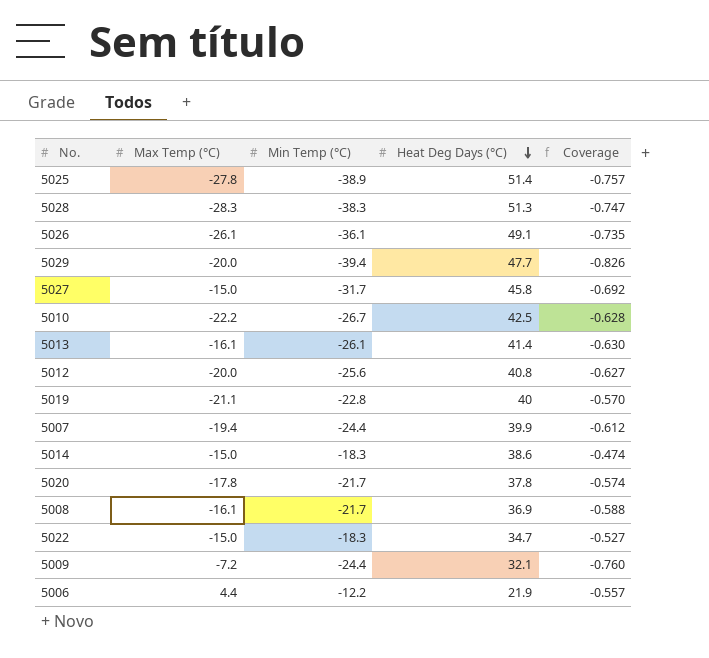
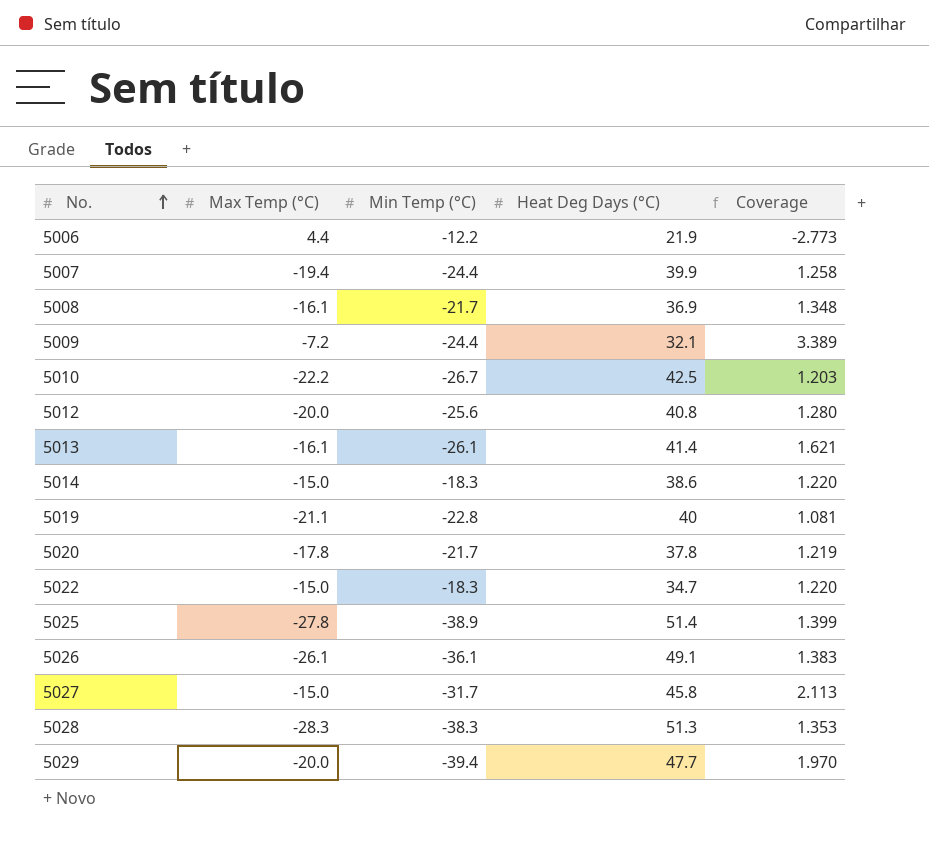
row order: Heat Deg Days (°C) descending -> No. ascending
column Coverage | formula: [Min Temp (°C)] / [Heat Deg Days (°C)] -> [Min Temp (°C)] / [Max Temp (°C)]

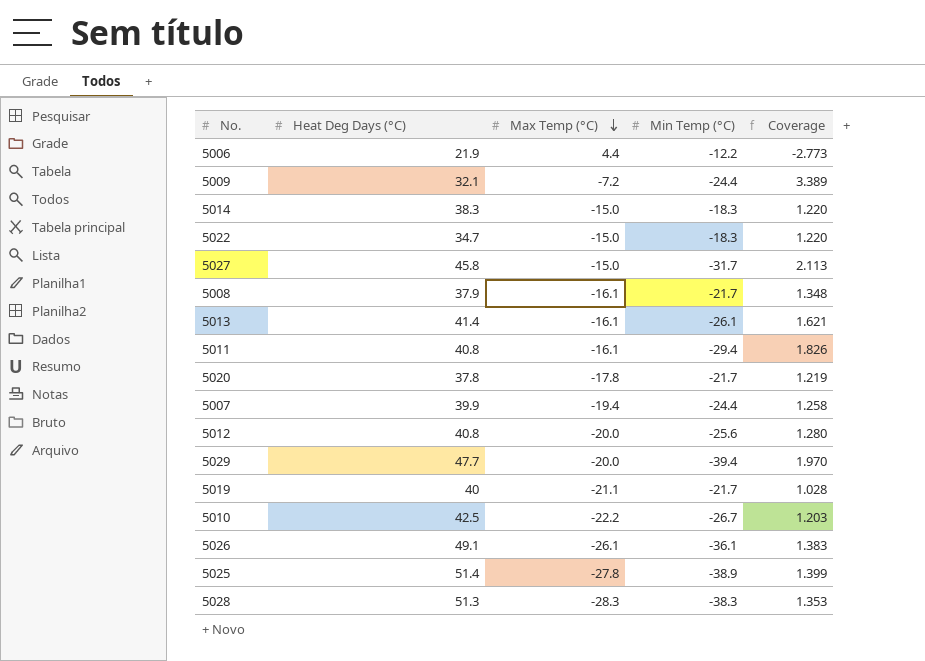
row order: No. ascending -> Max Temp (°C) descending
column Heat Deg Days (°C) | position: 4 -> 2
5014 | Heat Deg Days (°C): 38.6 -> 38.3
5008 | Heat Deg Days (°C): 36.9 -> 37.9
row 5011: none -> 40.8 | -16.1 | -29.4 | 1.826
5019 | Min Temp (°C): -22.8 -> -21.7
5019 | Coverage: 1.081 -> 1.028

